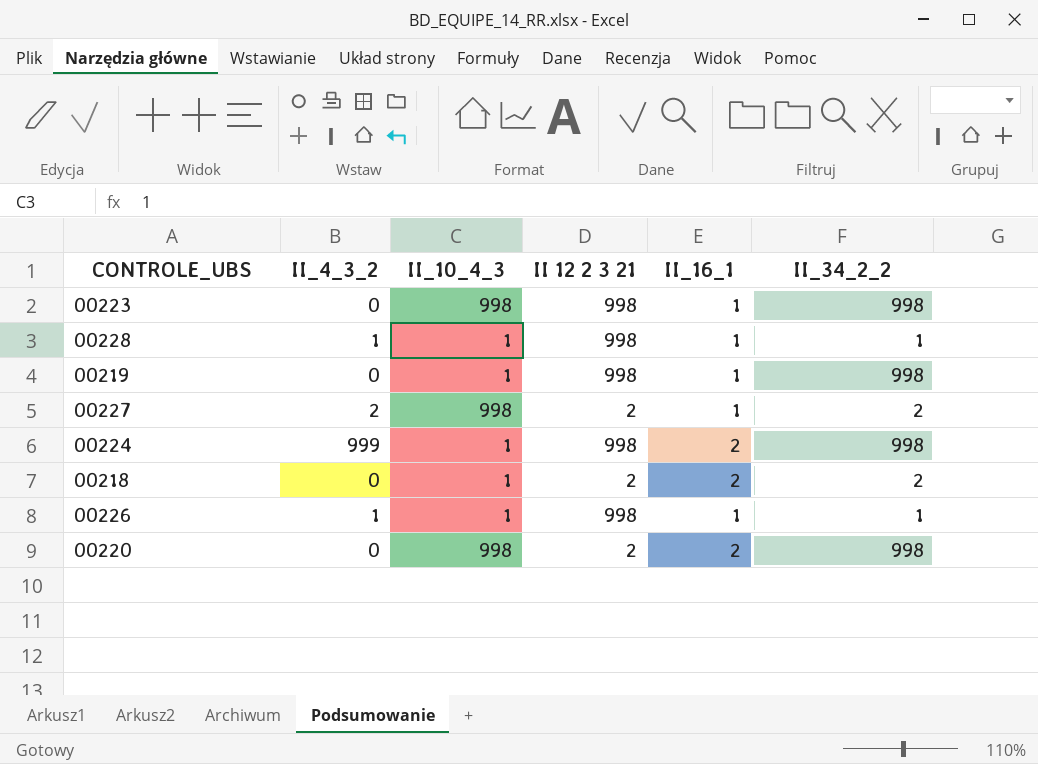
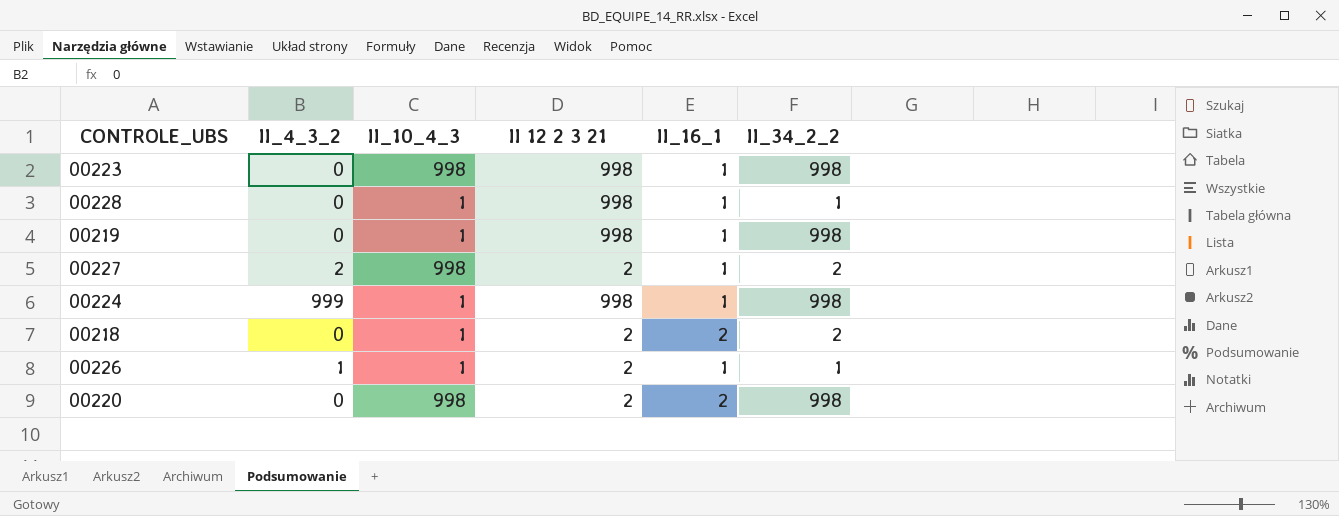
00228 | II_4_3_2: 1 -> 0
00224 | II_16_1: 2 -> 1
00226 | II 12 2 3 21: 998 -> 2

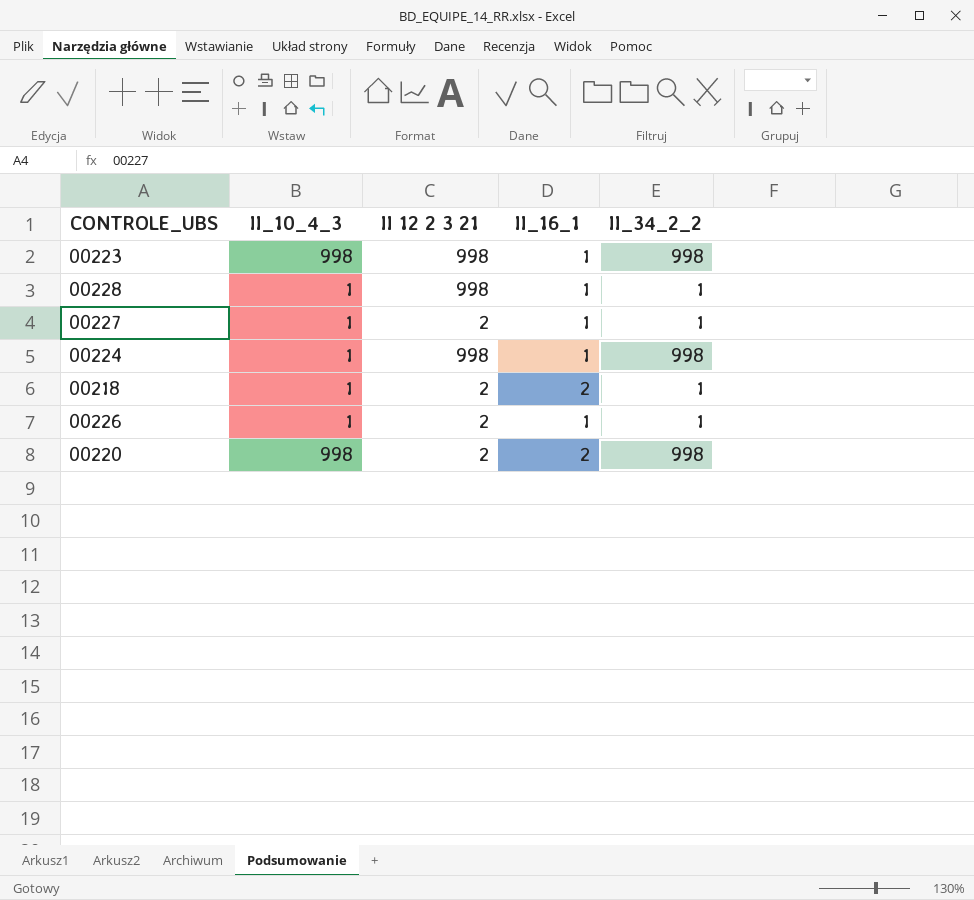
column II_4_3_2 | position: 2 -> none
row 00219: 0 | 1 | 998 | 1 | 998 -> none
00227 | II_10_4_3: 998 -> 1
00227 | II_34_2_2: 2 -> 1
00218 | II_34_2_2: 2 -> 1

